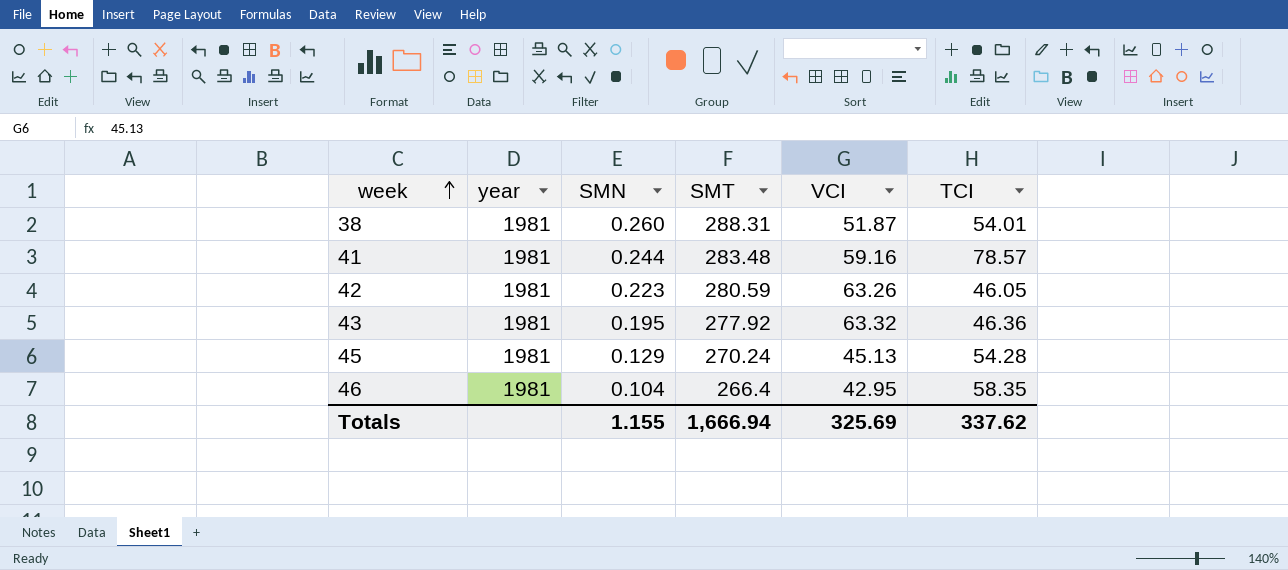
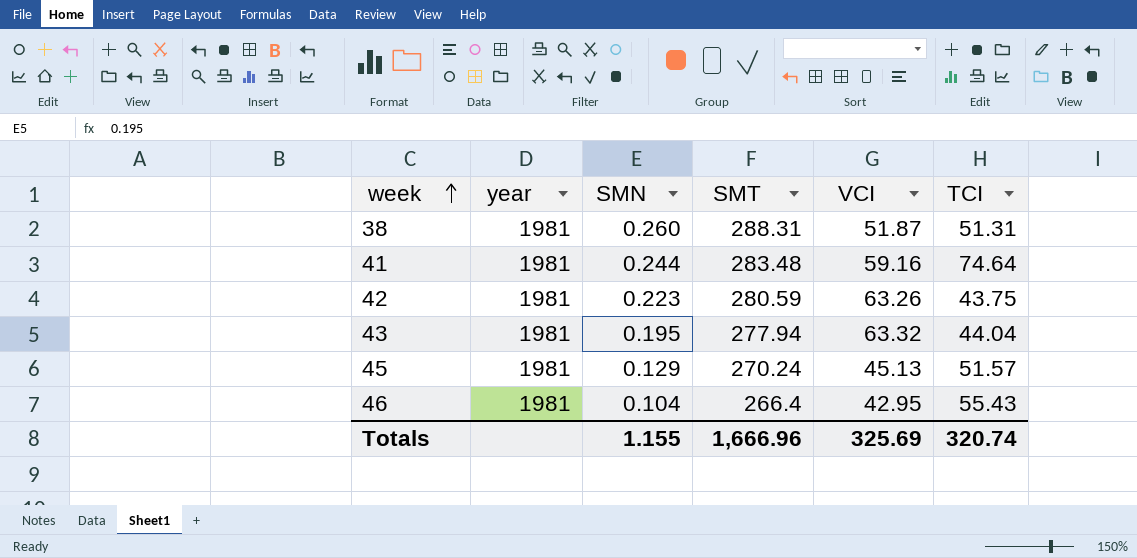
38 | TCI: 54.01 -> 51.31
41 | TCI: 78.57 -> 74.64
42 | TCI: 46.05 -> 43.75
43 | SMT: 277.92 -> 277.94
43 | TCI: 46.36 -> 44.04
45 | TCI: 54.28 -> 51.57
46 | TCI: 58.35 -> 55.43
Totals | SMT: 1,666.94 -> 1,666.96
Totals | TCI: 337.62 -> 320.74

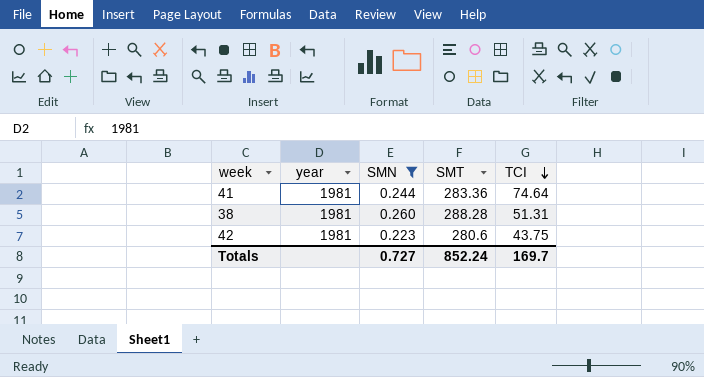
filter: none -> SMN >= 0.223
row order: week ascending -> TCI descending
column VCI | position: 5 -> none
41 | SMT: 283.48 -> 283.36
38 | SMT: 288.31 -> 288.28
42 | SMT: 280.59 -> 280.6
Totals | SMN: 1.155 -> 0.727
Totals | SMT: 1,666.96 -> 852.24
Totals | TCI: 320.74 -> 169.7

